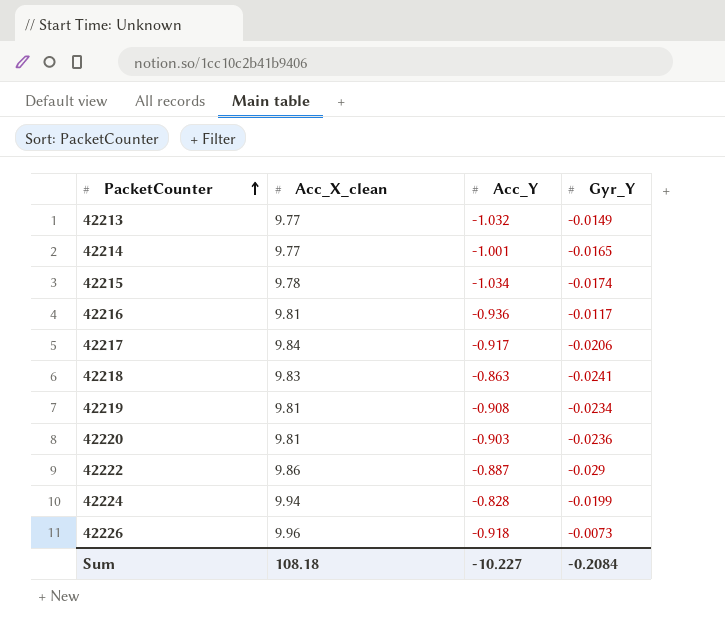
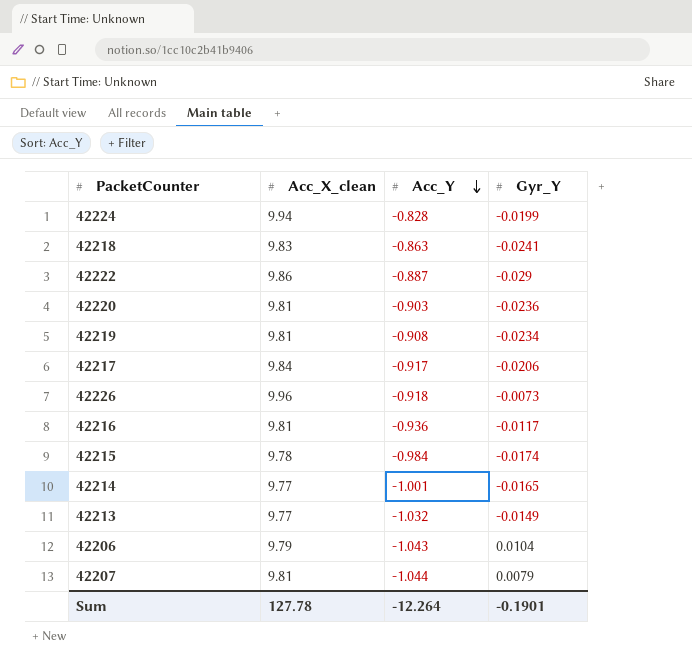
row order: PacketCounter ascending -> Acc_Y descending
42215 | Acc_Y: -1.034 -> -0.984
row 42206: none -> 9.79 | -1.043 | 0.0104
row 42207: none -> 9.81 | -1.044 | 0.0079
Sum | Acc_X_clean: 108.18 -> 127.78
Sum | Acc_Y: -10.227 -> -12.264
Sum | Gyr_Y: -0.2084 -> -0.1901

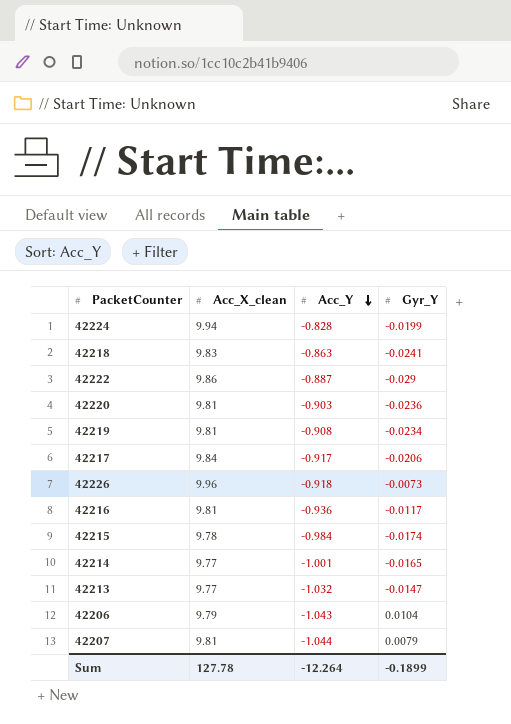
42213 | Gyr_Y: -0.0149 -> -0.0147
Sum | Gyr_Y: -0.1901 -> -0.1899

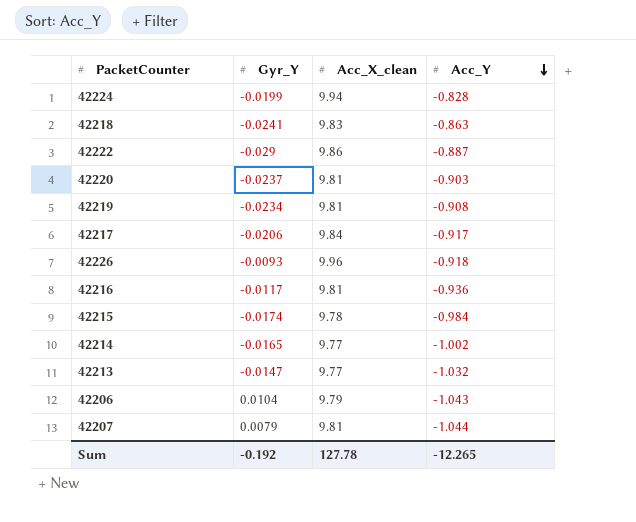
column Gyr_Y | position: 4 -> 2
42220 | Gyr_Y: -0.0236 -> -0.0237
42226 | Gyr_Y: -0.0073 -> -0.0093
42214 | Acc_Y: -1.001 -> -1.002
Sum | Gyr_Y: -0.1899 -> -0.192
Sum | Acc_Y: -12.264 -> -12.265

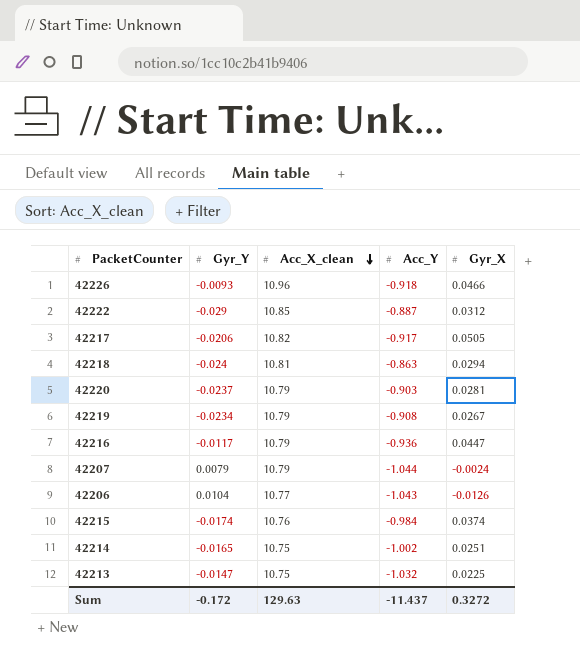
row order: Acc_Y descending -> Acc_X_clean descending
column Gyr_X | position: none -> 5
row 42224: -0.0199 | 9.94 | -0.828 -> none
42226 | Acc_X_clean: 9.96 -> 10.96
42222 | Acc_X_clean: 9.86 -> 10.85
42217 | Acc_X_clean: 9.84 -> 10.82
42218 | Gyr_Y: -0.0241 -> -0.024
42218 | Acc_X_clean: 9.83 -> 10.81
42220 | Acc_X_clean: 9.81 -> 10.79
42219 | Acc_X_clean: 9.81 -> 10.79
42216 | Acc_X_clean: 9.81 -> 10.79
42207 | Acc_X_clean: 9.81 -> 10.79
42206 | Acc_X_clean: 9.79 -> 10.77
42215 | Acc_X_clean: 9.78 -> 10.76
42214 | Acc_X_clean: 9.77 -> 10.75
42213 | Acc_X_clean: 9.77 -> 10.75
Sum | Gyr_Y: -0.192 -> -0.172
Sum | Acc_X_clean: 127.78 -> 129.63
Sum | Acc_Y: -12.265 -> -11.437

